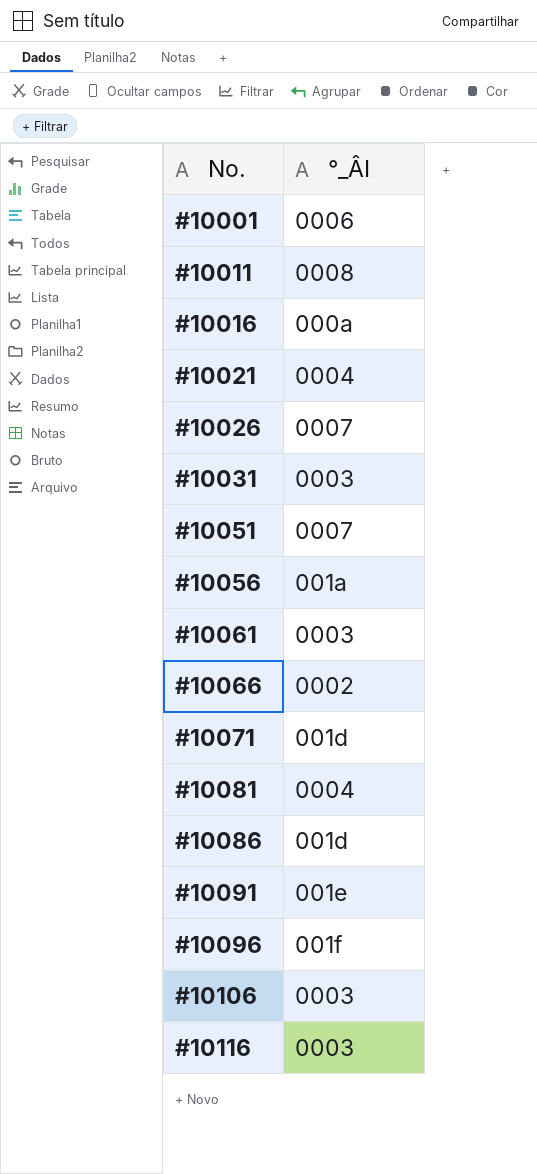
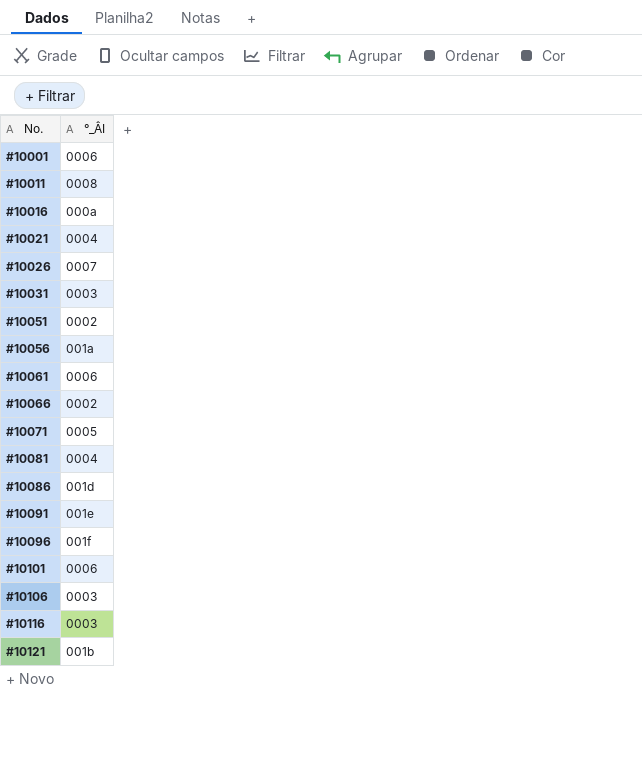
#10051 | °_ÂI: 0007 -> 0002
#10061 | °_ÂI: 0003 -> 0006
#10071 | °_ÂI: 001d -> 0005
row #10101: none -> 0006
row #10121: none -> 001b

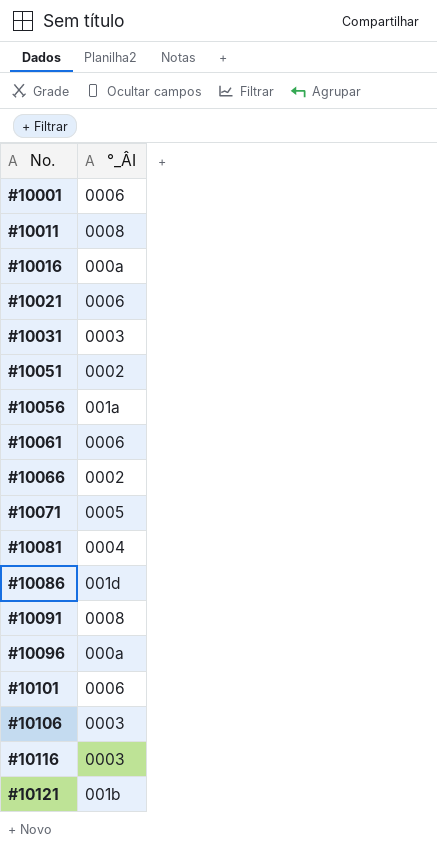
row #10026: 0007 -> none
#10021 | °_ÂI: 0004 -> 0006
#10091 | °_ÂI: 001e -> 0008
#10096 | °_ÂI: 001f -> 000a

